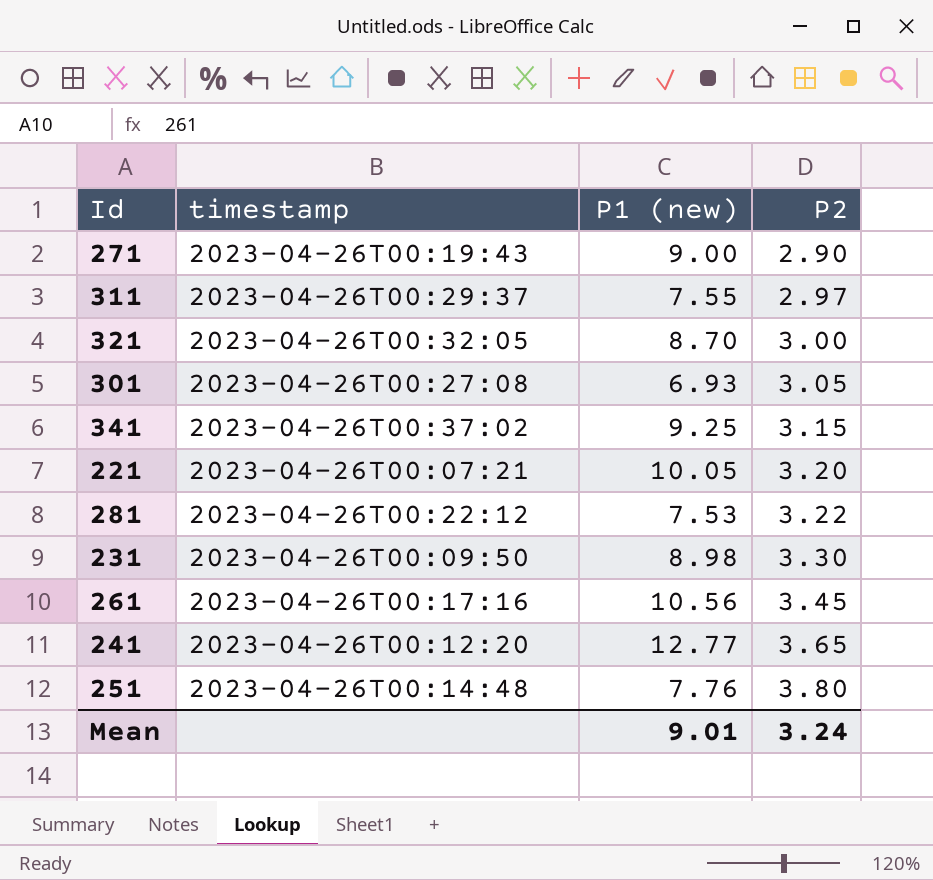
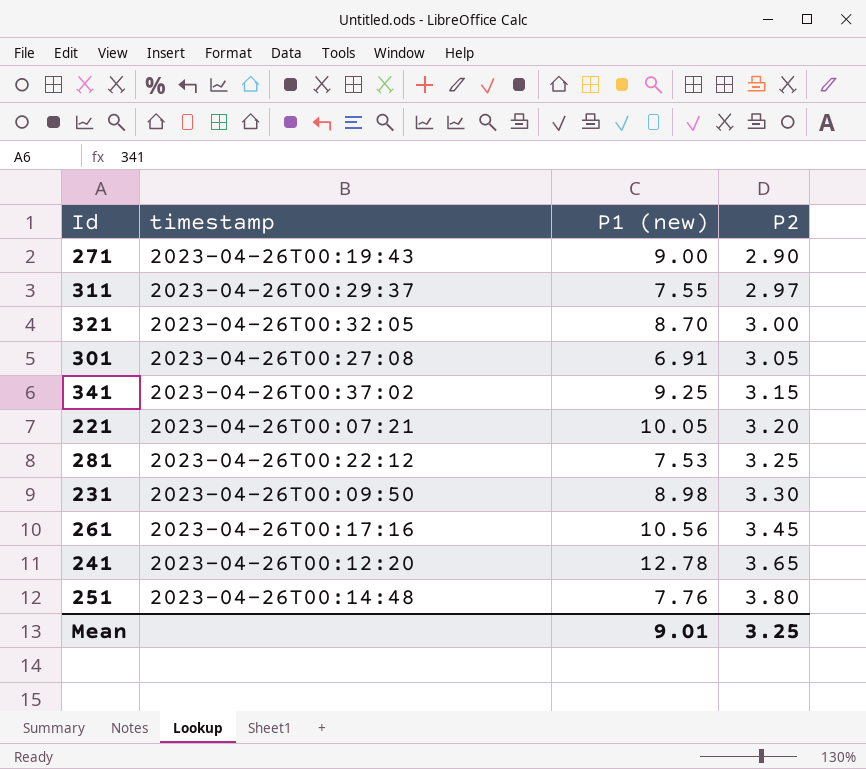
301 | P1 (new): 6.93 -> 6.91
281 | P2: 3.22 -> 3.25
241 | P1 (new): 12.77 -> 12.78
Mean | P2: 3.24 -> 3.25

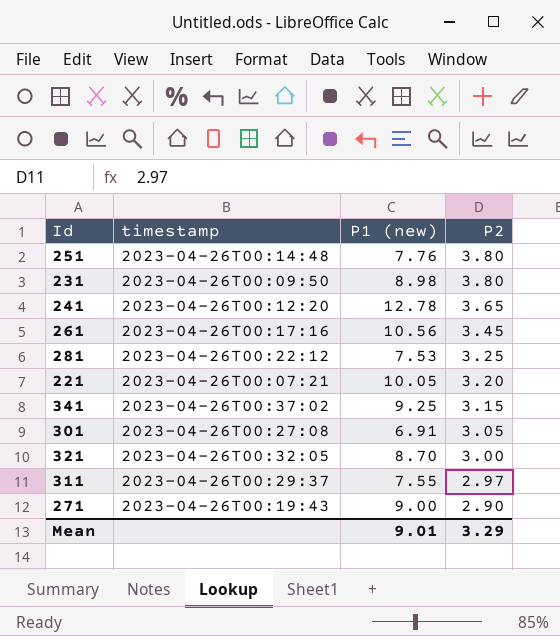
row order: P2 ascending -> P2 descending
231 | P2: 3.30 -> 3.80
Mean | P2: 3.25 -> 3.29

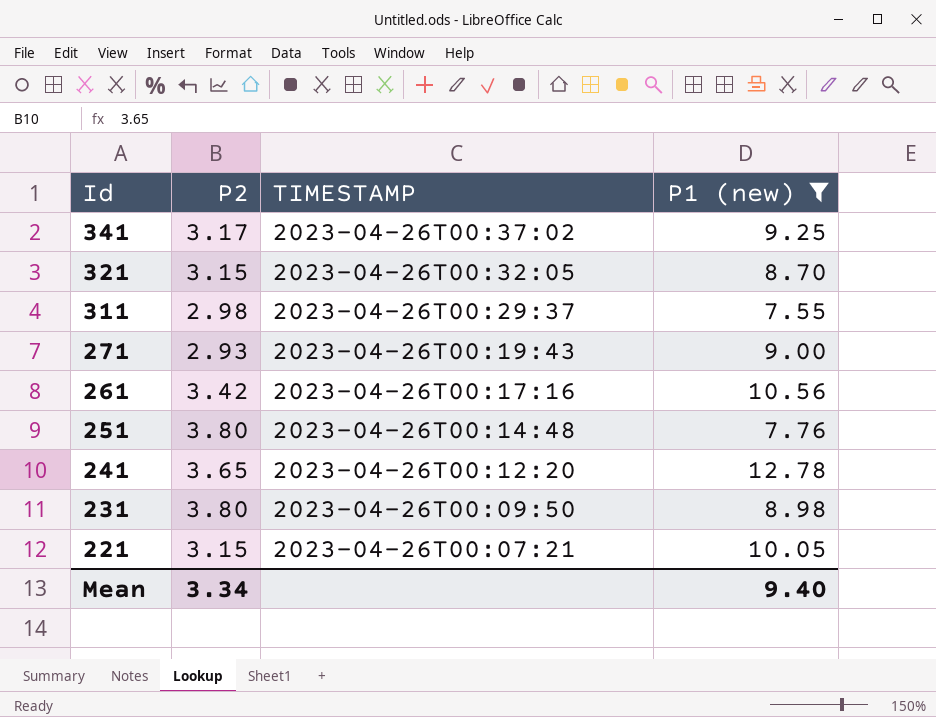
filter: none -> P1 (new) >= 7.55
row order: P2 descending -> Id descending
column P2 | position: 4 -> 2
column name: timestamp -> TIMESTAMP
341 | P2: 3.15 -> 3.17
321 | P2: 3.00 -> 3.15
311 | P2: 2.97 -> 2.98
271 | P2: 2.90 -> 2.93
261 | P2: 3.45 -> 3.42
221 | P2: 3.20 -> 3.15
Mean | P2: 3.29 -> 3.34
Mean | P1 (new): 9.01 -> 9.40

